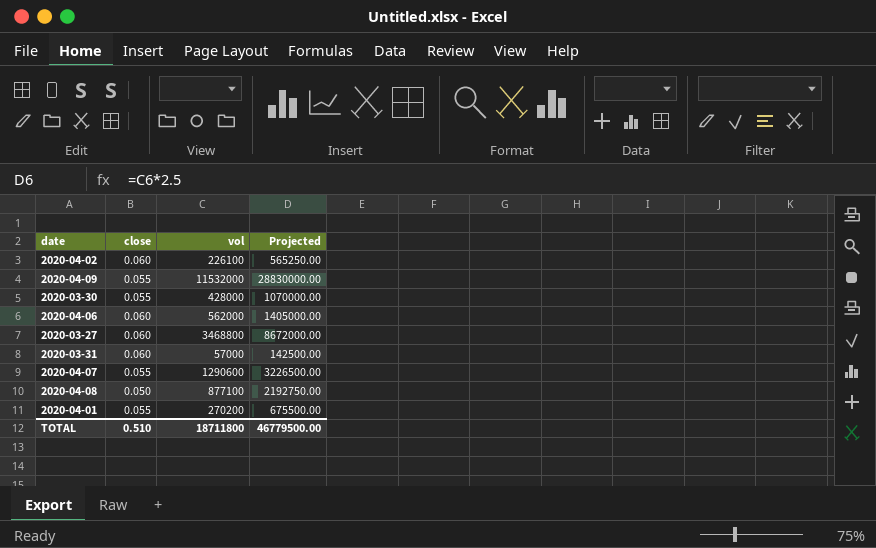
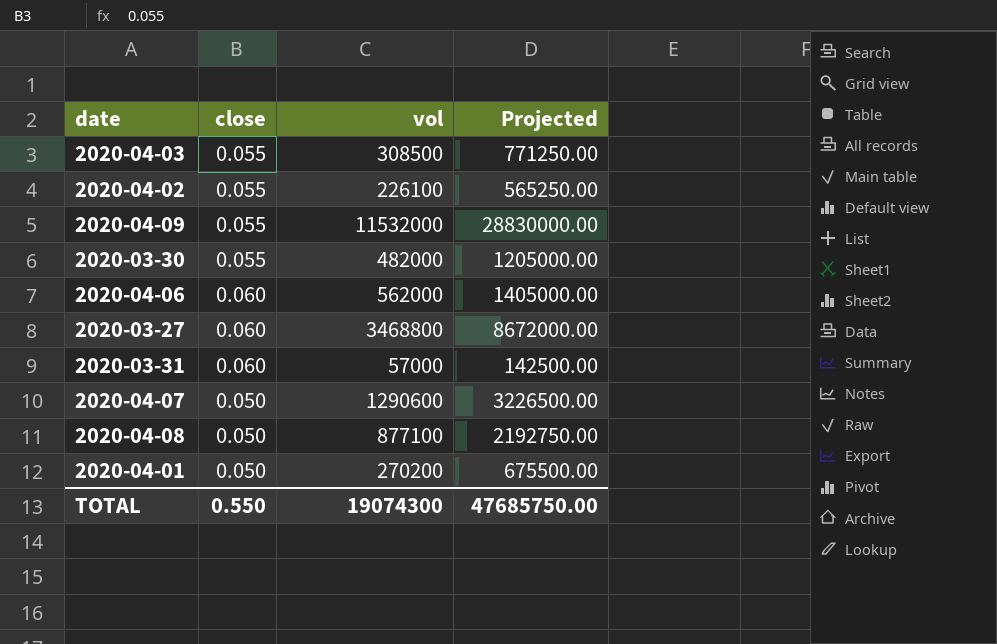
row 2020-04-03: none -> 0.055 | 308500 | 771250.00
2020-04-02 | close: 0.060 -> 0.055
2020-03-30 | vol: 428000 -> 482000
2020-03-30 | Projected: 1070000.00 -> 1205000.00
2020-04-07 | close: 0.055 -> 0.050
2020-04-01 | close: 0.055 -> 0.050
TOTAL | close: 0.510 -> 0.550
TOTAL | vol: 18711800 -> 19074300
TOTAL | Projected: 46779500.00 -> 47685750.00

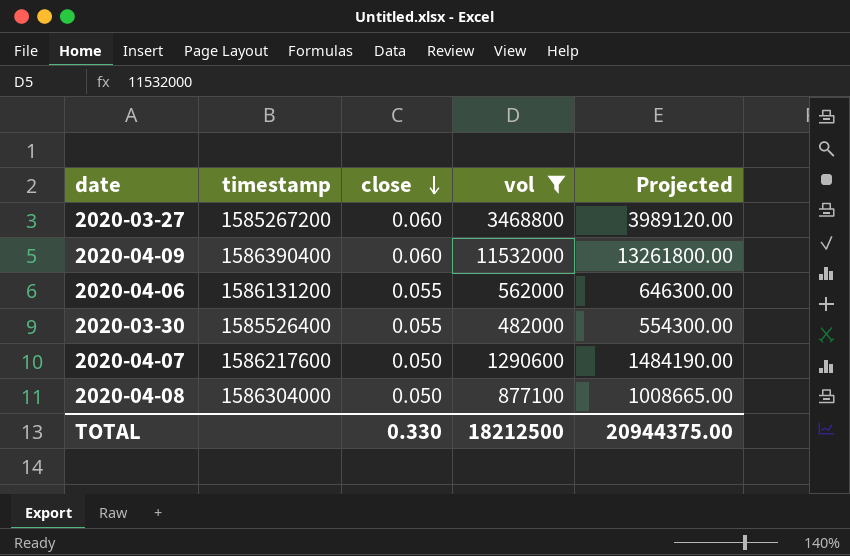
filter: none -> vol >= 482000
row order: none -> close descending
column timestamp | position: none -> 2
column Projected | formula: [vol] * 2.5 -> [vol] * 1.15
2020-04-09 | close: 0.055 -> 0.060
2020-04-06 | close: 0.060 -> 0.055
TOTAL | close: 0.550 -> 0.330
TOTAL | vol: 19074300 -> 18212500
TOTAL | Projected: 47685750.00 -> 20944375.00

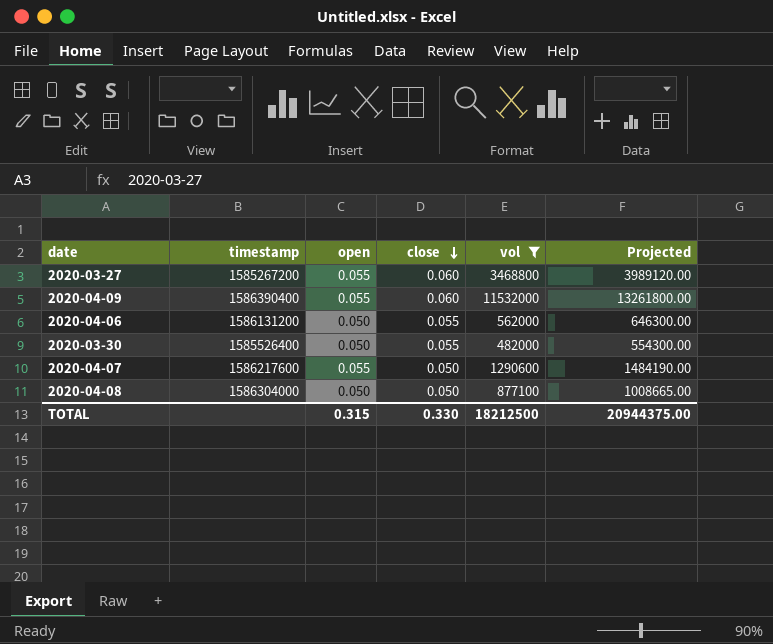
column open | position: none -> 3

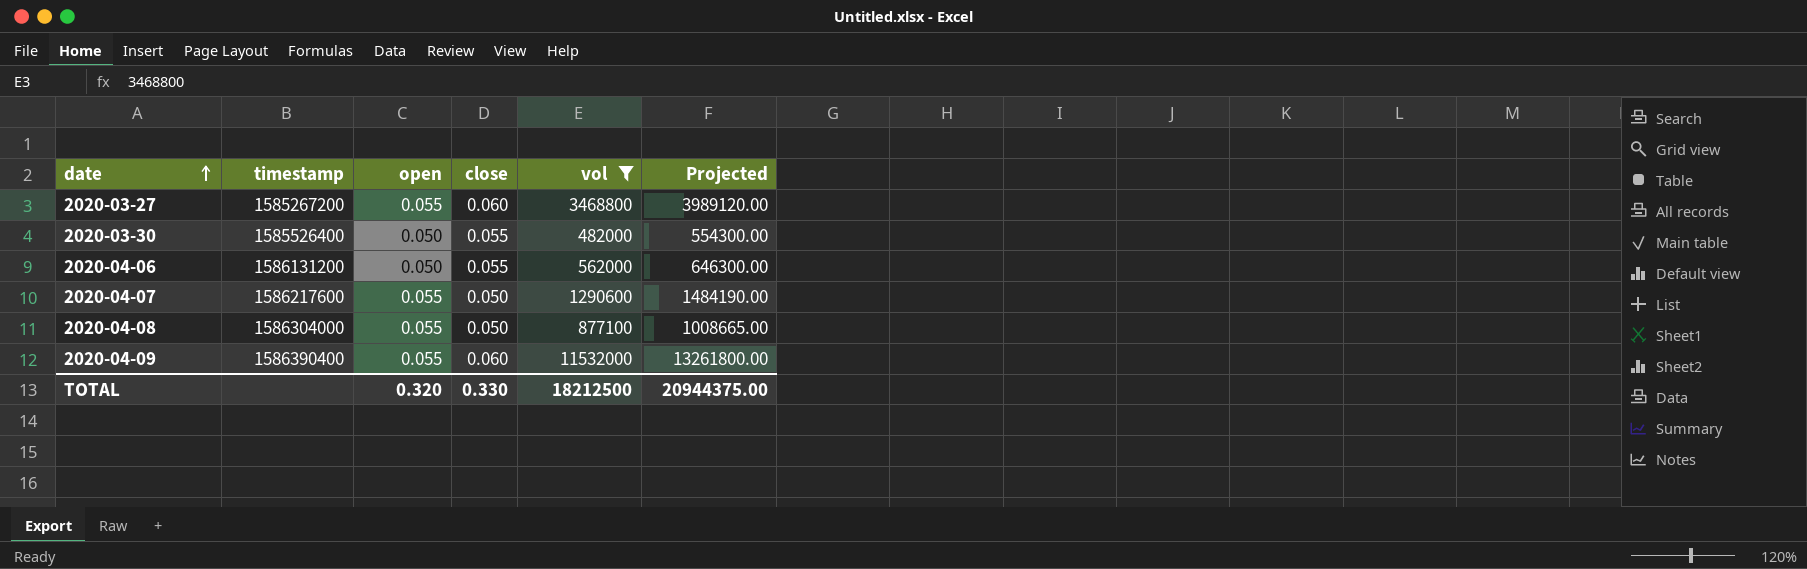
row order: close descending -> date ascending
2020-04-08 | open: 0.050 -> 0.055
TOTAL | open: 0.315 -> 0.320

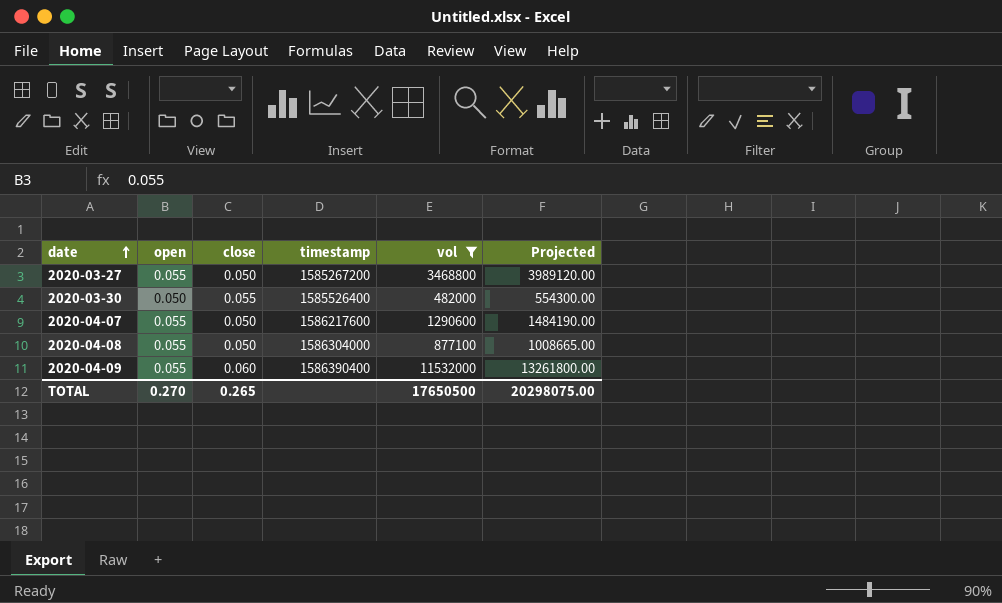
column timestamp | position: 2 -> 4
row 2020-04-06: 1586131200 | 0.050 | 0.055 | 562000 | 646300.00 -> none
2020-03-27 | close: 0.060 -> 0.050
TOTAL | open: 0.320 -> 0.270
TOTAL | close: 0.330 -> 0.265
TOTAL | vol: 18212500 -> 17650500
TOTAL | Projected: 20944375.00 -> 20298075.00

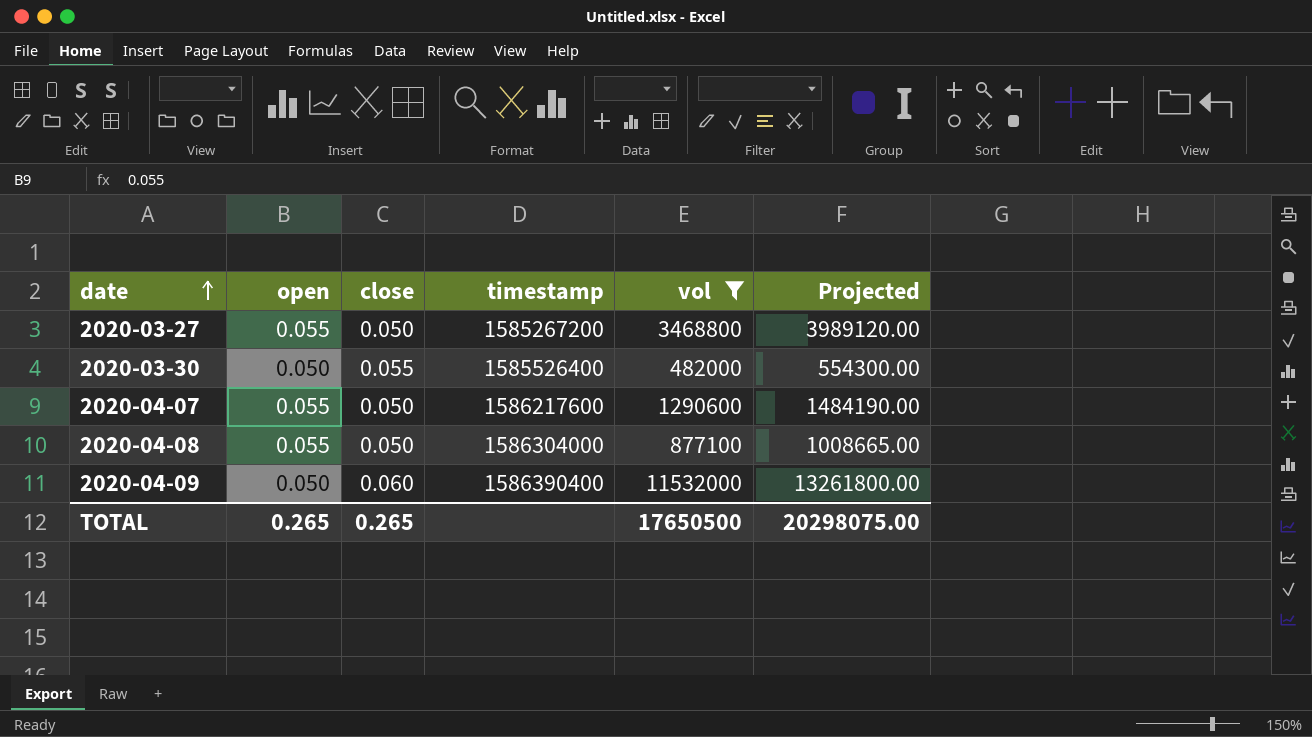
2020-04-09 | open: 0.055 -> 0.050
TOTAL | open: 0.270 -> 0.265

